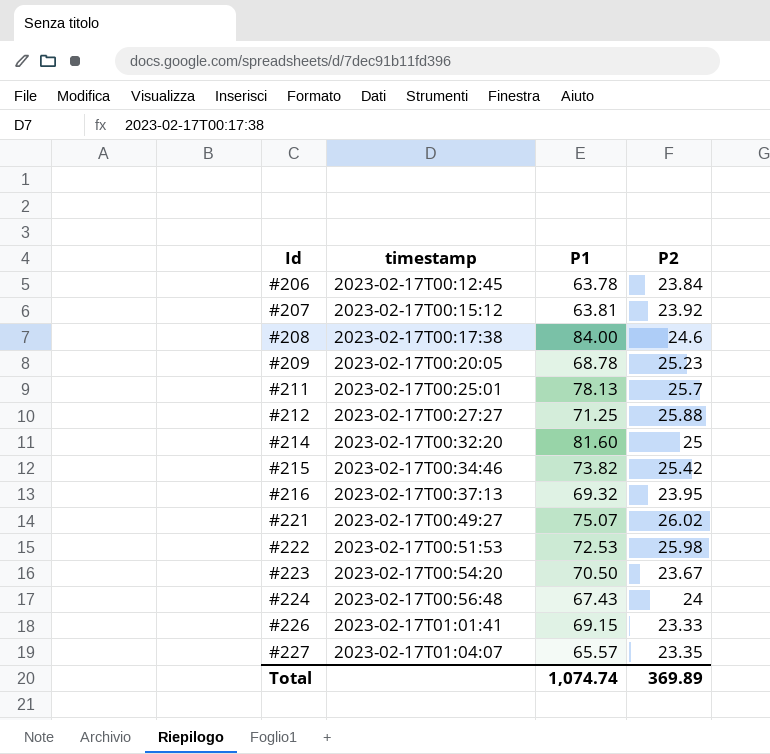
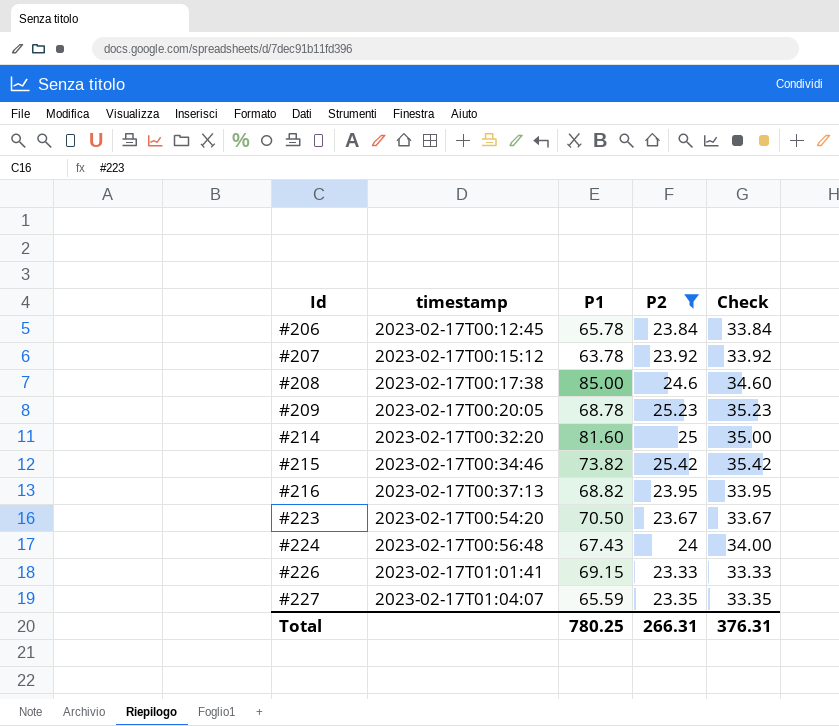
filter: none -> P2 <= 25.42
column Check | formula: none -> [P2] + 10
#206 | P1: 63.78 -> 65.78
#207 | P1: 63.81 -> 63.78
#208 | P1: 84.00 -> 85.00
#216 | P1: 69.32 -> 68.82
#227 | P1: 65.57 -> 65.59
Total | P1: 1,074.74 -> 780.25
Total | P2: 369.89 -> 266.31

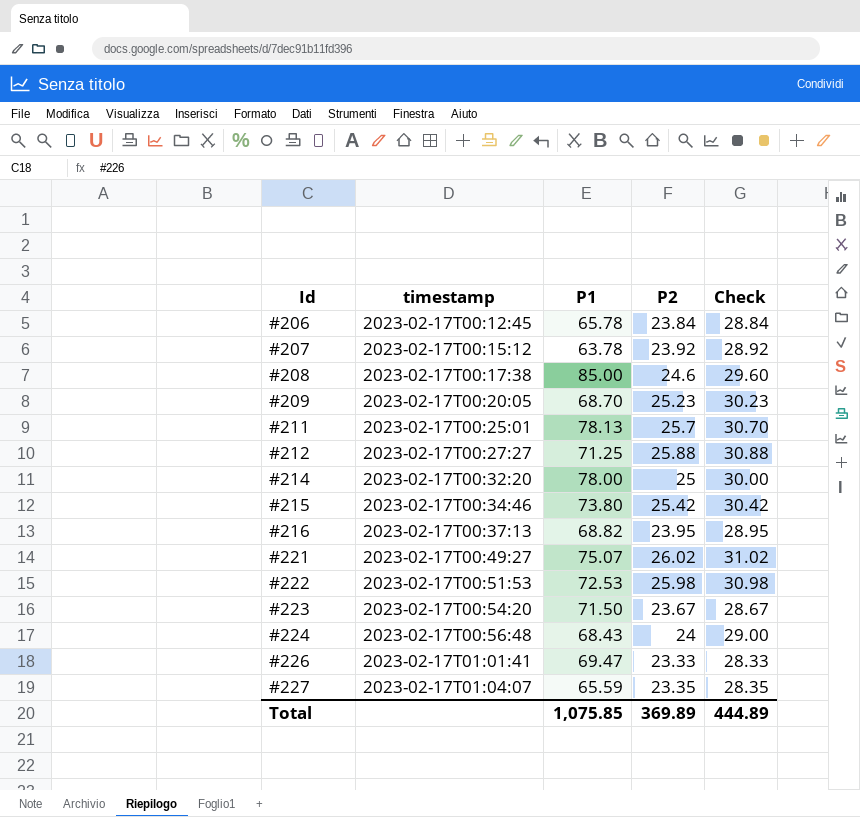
filter: P2 <= 25.42 -> none
column Check | formula: [P2] + 10 -> [P2] + 5
#209 | P1: 68.78 -> 68.70
#214 | P1: 81.60 -> 78.00
#215 | P1: 73.82 -> 73.80
#223 | P1: 70.50 -> 71.50
#224 | P1: 67.43 -> 68.43
#226 | P1: 69.15 -> 69.47
Total | P1: 780.25 -> 1,075.85
Total | P2: 266.31 -> 369.89
Total | Check: 376.31 -> 444.89

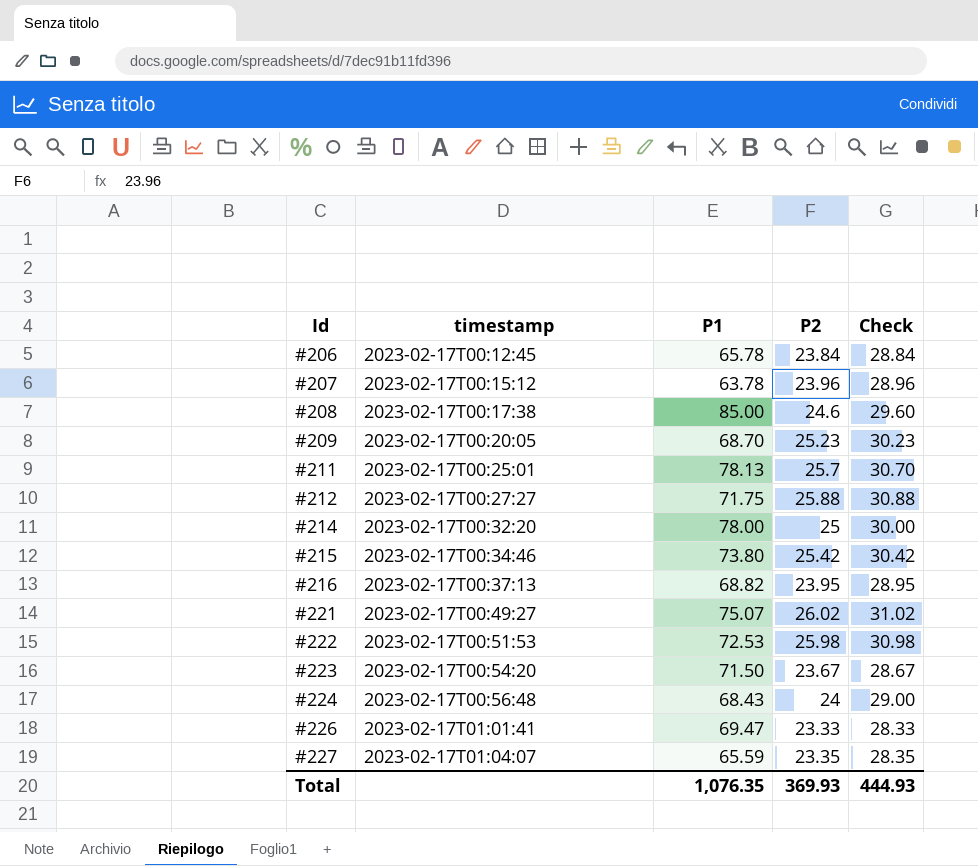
#207 | P2: 23.92 -> 23.96
#207 | Check: 28.92 -> 28.96
#212 | P1: 71.25 -> 71.75
Total | P1: 1,075.85 -> 1,076.35
Total | P2: 369.89 -> 369.93
Total | Check: 444.89 -> 444.93

